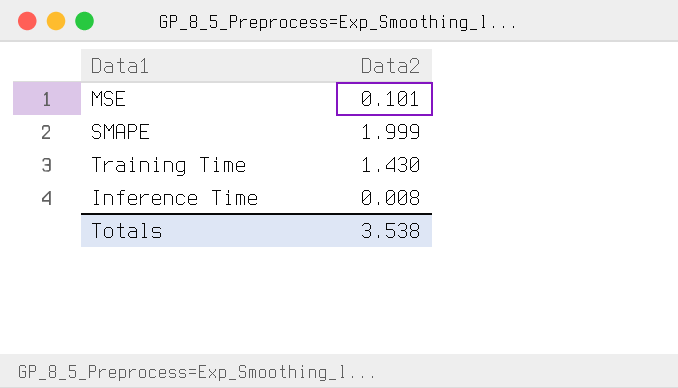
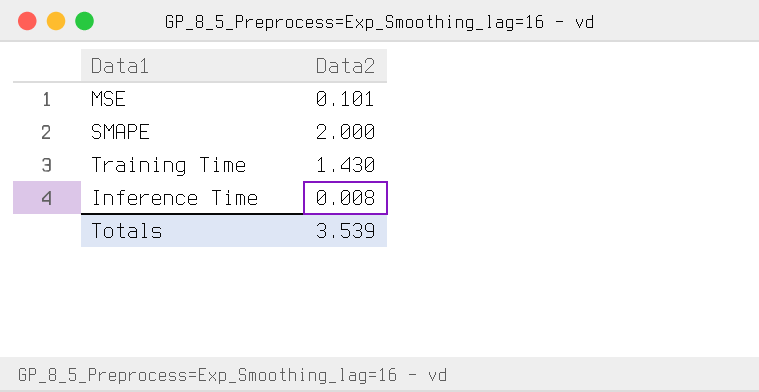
SMAPE | Data2: 1.999 -> 2.000
Totals | Data2: 3.538 -> 3.539

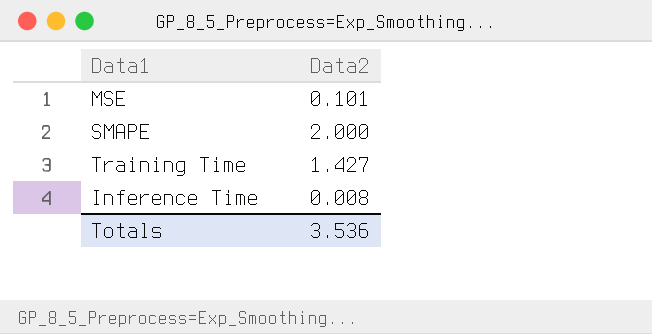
Training Time | Data2: 1.430 -> 1.427
Totals | Data2: 3.539 -> 3.536

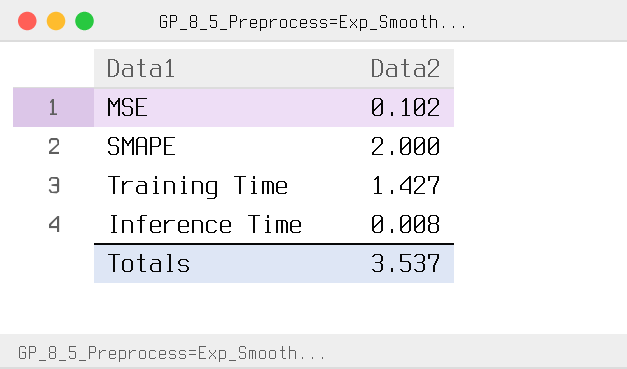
MSE | Data2: 0.101 -> 0.102
Totals | Data2: 3.536 -> 3.537

